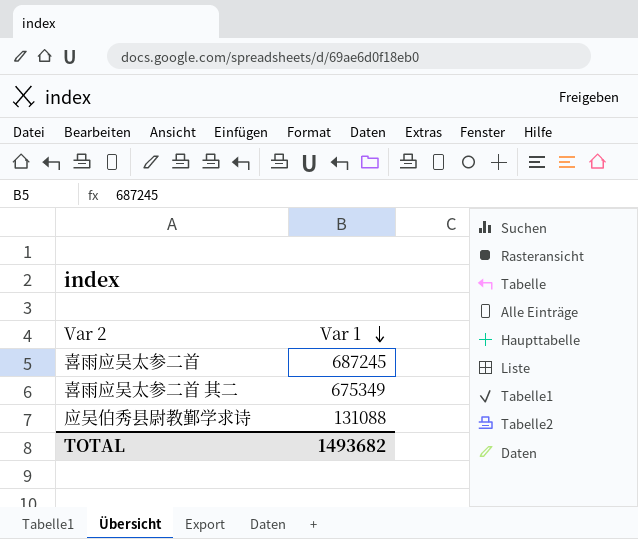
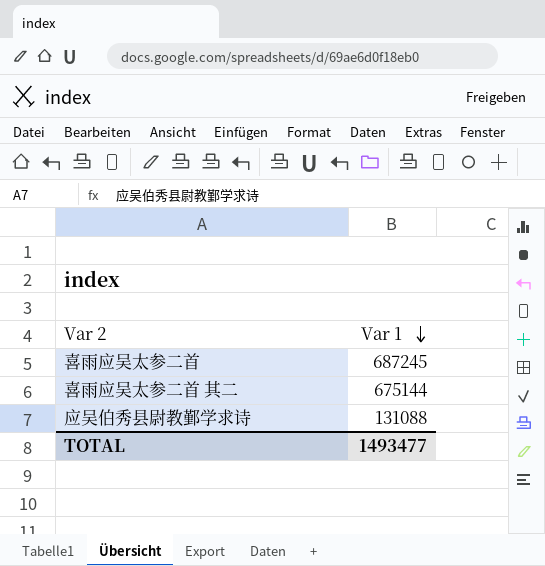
喜雨应吴太参二首 其二 | Var 1: 675349 -> 675144
TOTAL | Var 1: 1493682 -> 1493477

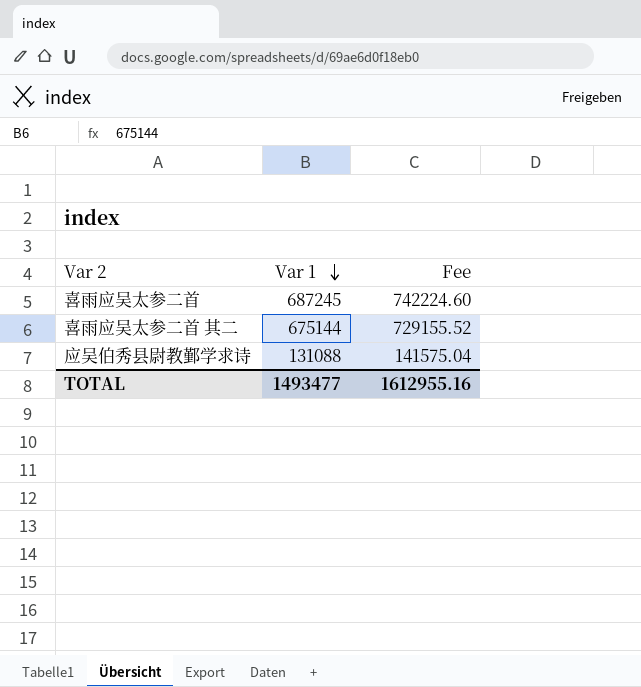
column Fee | formula: none -> [Var 1] * 1.08

